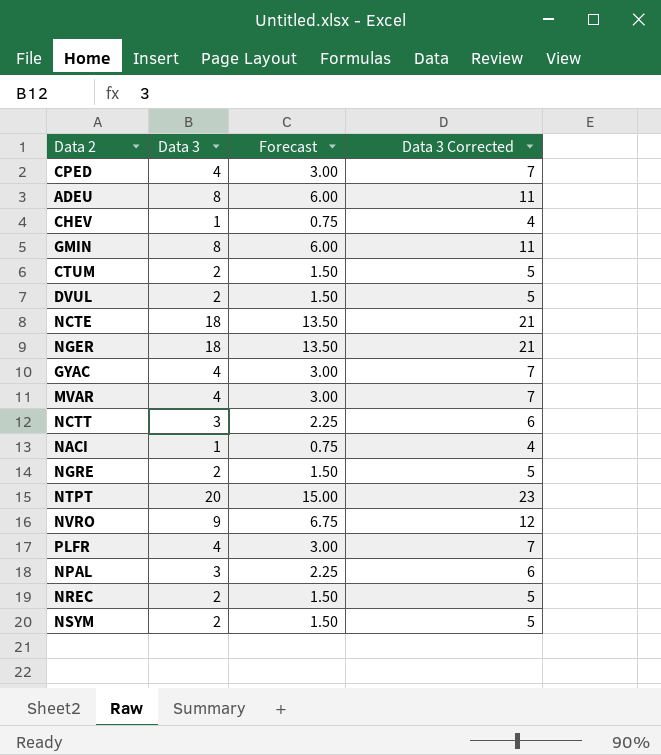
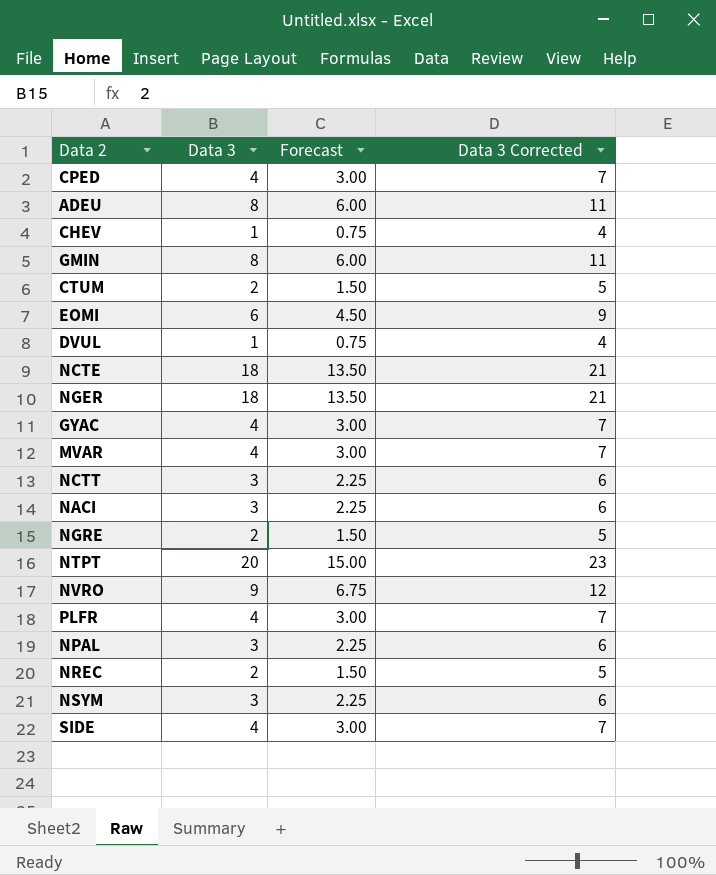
row EOMI: none -> 6 | 4.50 | 9
DVUL | Data 3: 2 -> 1
DVUL | Forecast: 1.50 -> 0.75
DVUL | Data 3 Corrected: 5 -> 4
NACI | Data 3: 1 -> 3
NACI | Forecast: 0.75 -> 2.25
NACI | Data 3 Corrected: 4 -> 6
NSYM | Data 3: 2 -> 3
NSYM | Forecast: 1.50 -> 2.25
NSYM | Data 3 Corrected: 5 -> 6
row SIDE: none -> 4 | 3.00 | 7

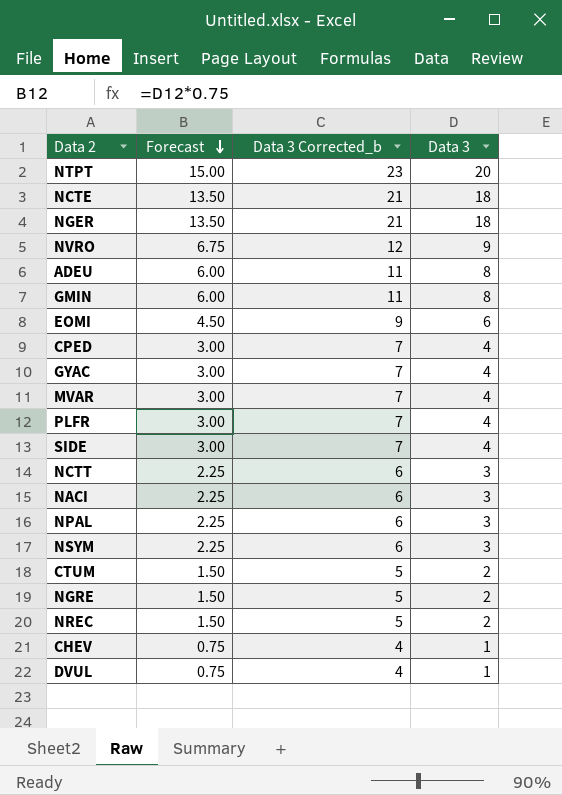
row order: none -> Forecast descending
column name: Data 3 Corrected -> Data 3 Corrected_b
column Data 3 | position: 2 -> 4

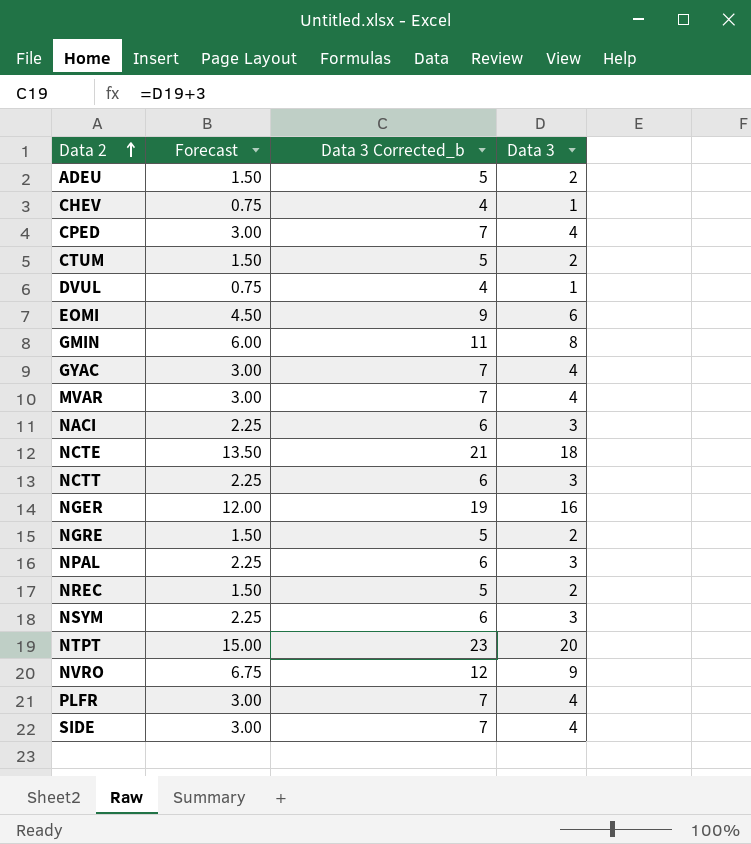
row order: Forecast descending -> Data 2 ascending
ADEU | Forecast: 6.00 -> 1.50
ADEU | Data 3 Corrected_b: 11 -> 5
ADEU | Data 3: 8 -> 2
NGER | Forecast: 13.50 -> 12.00
NGER | Data 3 Corrected_b: 21 -> 19
NGER | Data 3: 18 -> 16

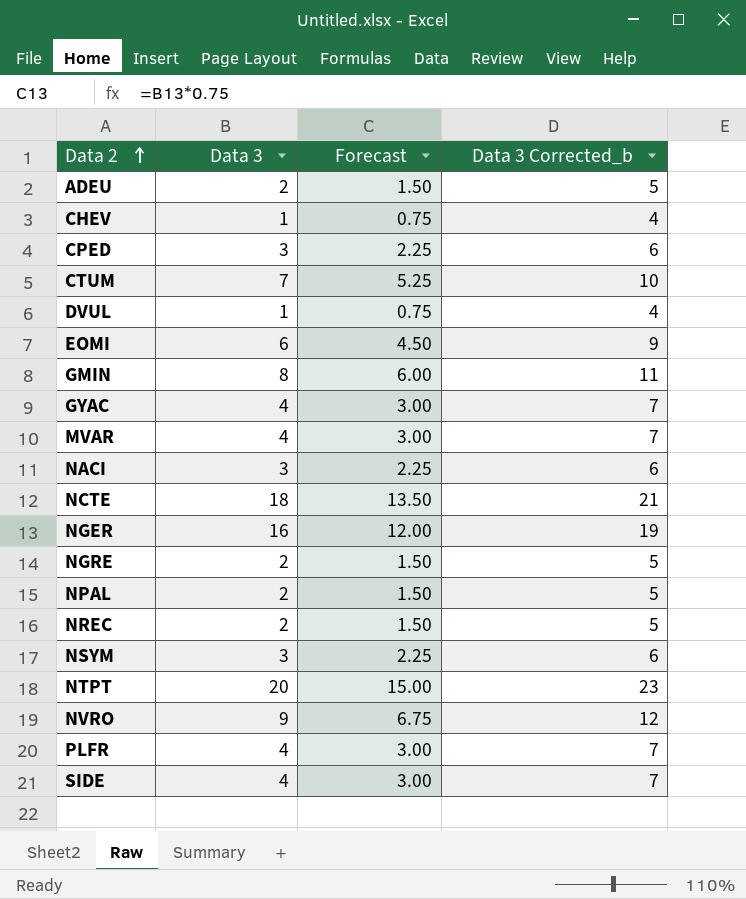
column Data 3 | position: 4 -> 2
row NCTT: 2.25 | 6 | 3 -> none
CPED | Data 3: 4 -> 3
CPED | Forecast: 3.00 -> 2.25
CPED | Data 3 Corrected_b: 7 -> 6
CTUM | Data 3: 2 -> 7
CTUM | Forecast: 1.50 -> 5.25
CTUM | Data 3 Corrected_b: 5 -> 10
NPAL | Data 3: 3 -> 2
NPAL | Forecast: 2.25 -> 1.50
NPAL | Data 3 Corrected_b: 6 -> 5

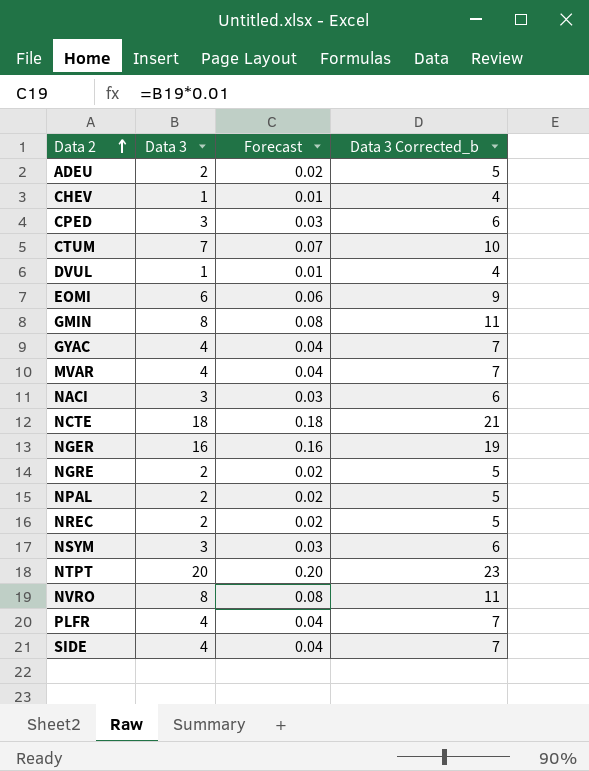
column Forecast | formula: [Data 3] * 0.75 -> [Data 3] * 0.01
NVRO | Data 3: 9 -> 8
NVRO | Data 3 Corrected_b: 12 -> 11

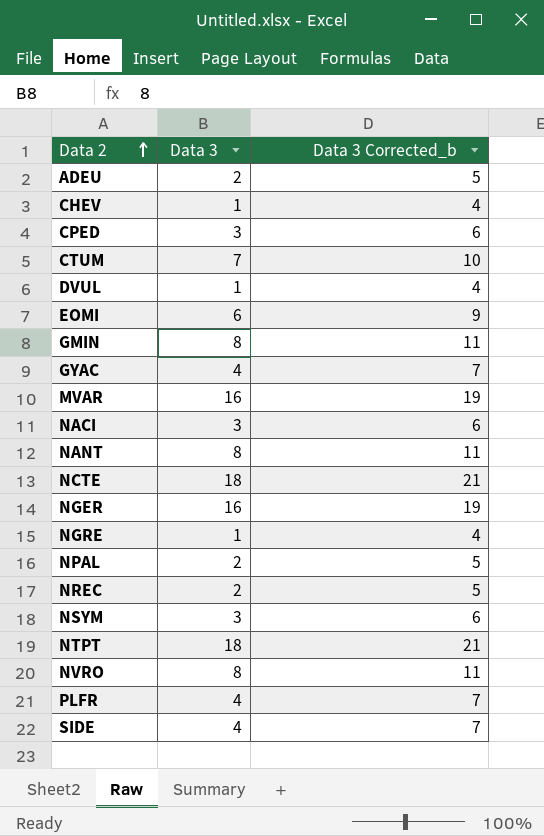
column Forecast | formula: [Data 3] * 0.01 -> none
MVAR | Data 3: 4 -> 16
MVAR | Data 3 Corrected_b: 7 -> 19
row NANT: none -> 8 | 11
NGRE | Data 3: 2 -> 1
NGRE | Data 3 Corrected_b: 5 -> 4
NTPT | Data 3: 20 -> 18
NTPT | Data 3 Corrected_b: 23 -> 21

